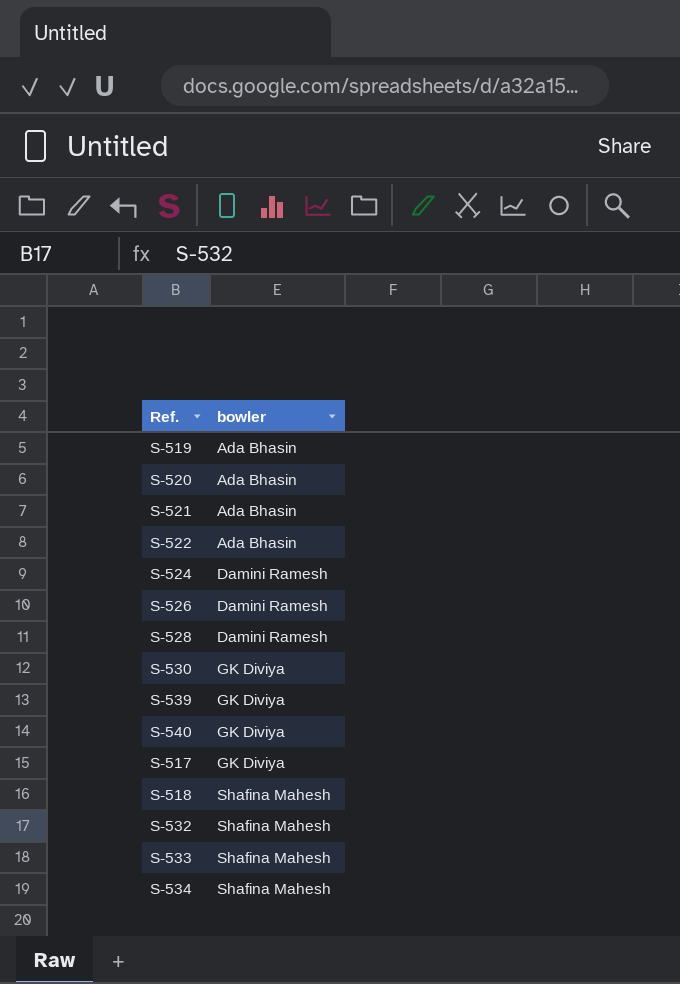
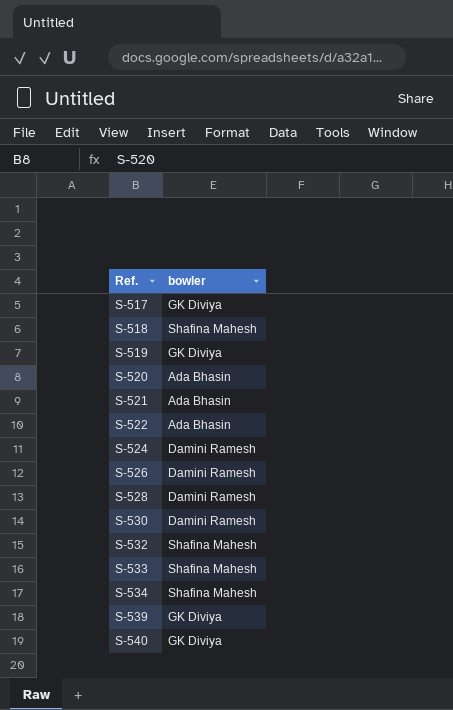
row order: bowler ascending -> Ref. ascending
S-519 | bowler: Ada Bhasin -> GK Diviya
S-530 | bowler: GK Diviya -> Damini Ramesh

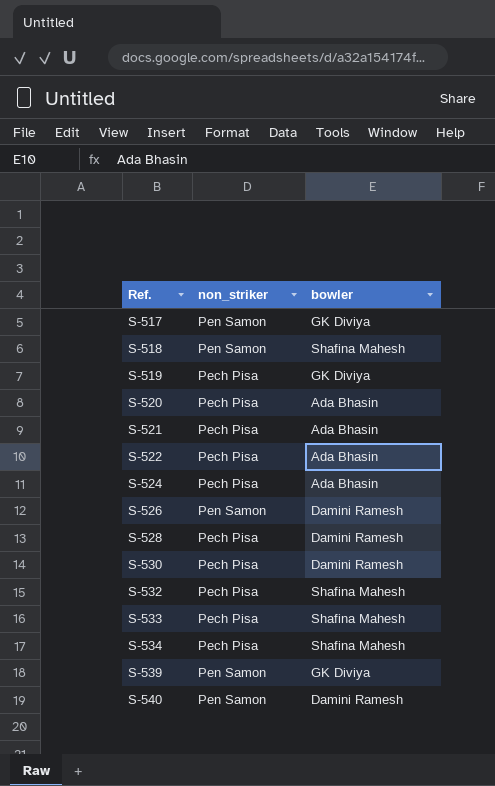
column non_striker | position: none -> 2
S-524 | bowler: Damini Ramesh -> Ada Bhasin
S-540 | bowler: GK Diviya -> Damini Ramesh

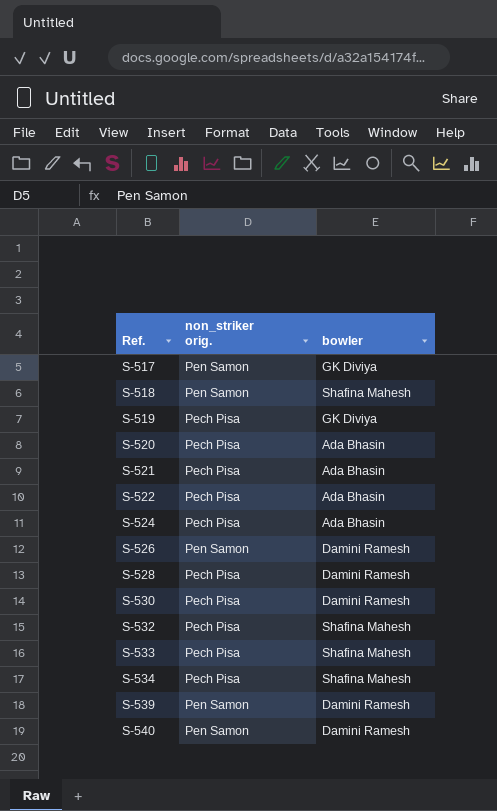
column name: non_striker -> non_striker orig.
S-539 | bowler: GK Diviya -> Damini Ramesh

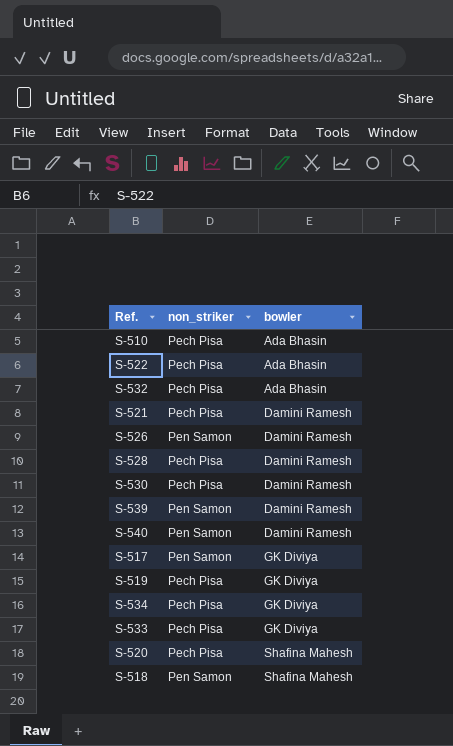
row order: Ref. ascending -> bowler ascending
column name: non_striker orig. -> non_striker
row S-524: Pech Pisa | Ada Bhasin -> none
row S-510: none -> Pech Pisa | Ada Bhasin
S-532 | bowler: Shafina Mahesh -> Ada Bhasin
S-521 | bowler: Ada Bhasin -> Damini Ramesh
S-534 | bowler: Shafina Mahesh -> GK Diviya
S-533 | bowler: Shafina Mahesh -> GK Diviya
S-520 | bowler: Ada Bhasin -> Shafina Mahesh

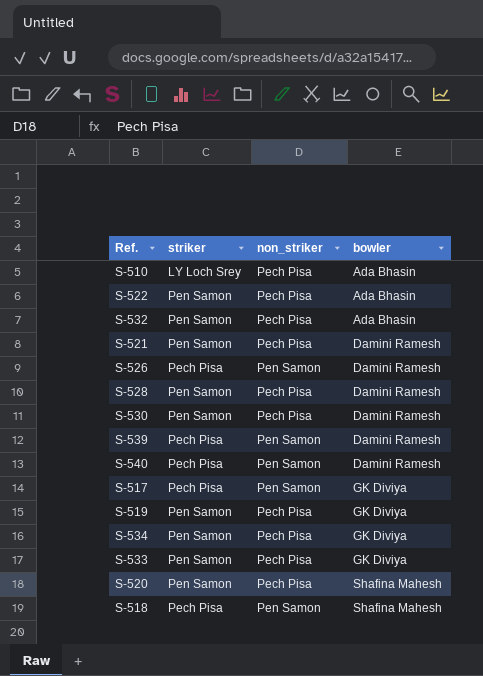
column striker | position: none -> 2

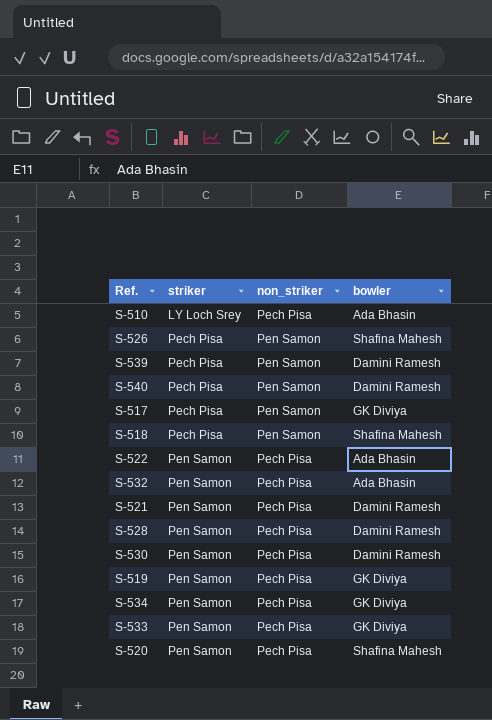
row order: bowler ascending -> striker ascending
S-526 | bowler: Damini Ramesh -> Shafina Mahesh

